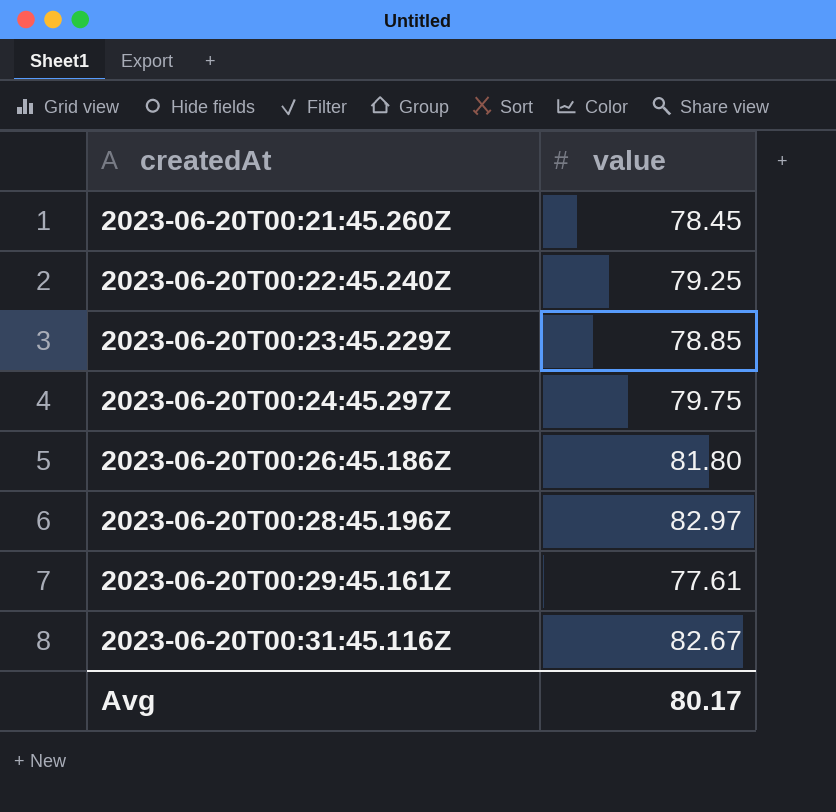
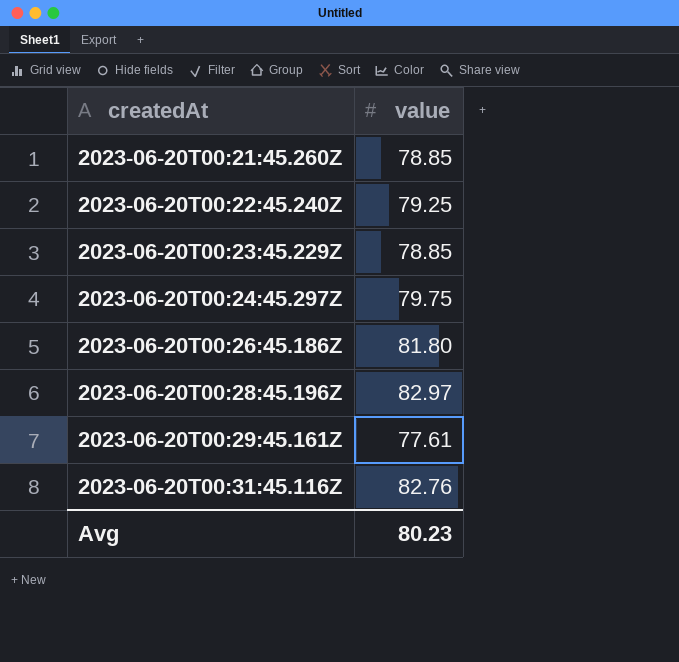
2023-06-20T00:21:45.260Z | value: 78.45 -> 78.85
2023-06-20T00:31:45.116Z | value: 82.67 -> 82.76
Avg | value: 80.17 -> 80.23

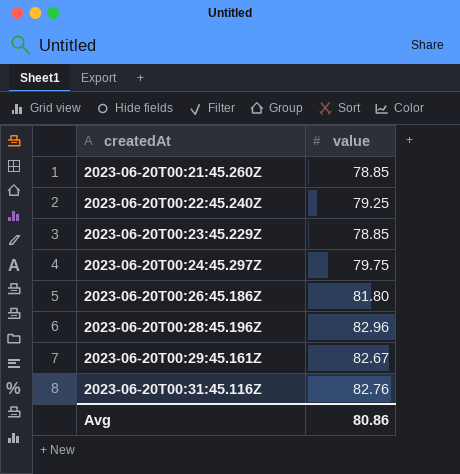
2023-06-20T00:28:45.196Z | value: 82.97 -> 82.96
2023-06-20T00:29:45.161Z | value: 77.61 -> 82.67
Avg | value: 80.23 -> 80.86

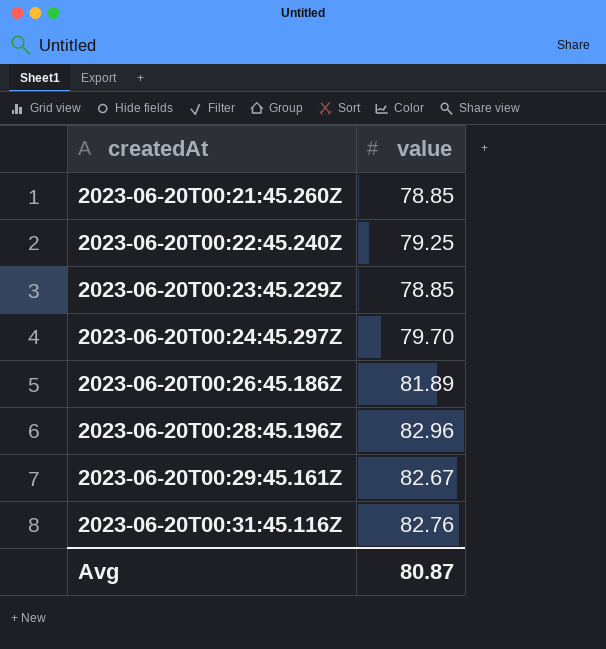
2023-06-20T00:24:45.297Z | value: 79.75 -> 79.70
2023-06-20T00:26:45.186Z | value: 81.80 -> 81.89
Avg | value: 80.86 -> 80.87

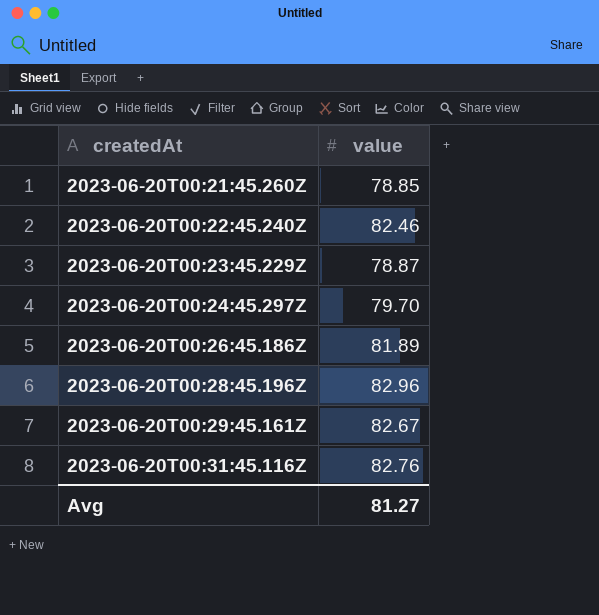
2023-06-20T00:22:45.240Z | value: 79.25 -> 82.46
2023-06-20T00:23:45.229Z | value: 78.85 -> 78.87
Avg | value: 80.87 -> 81.27

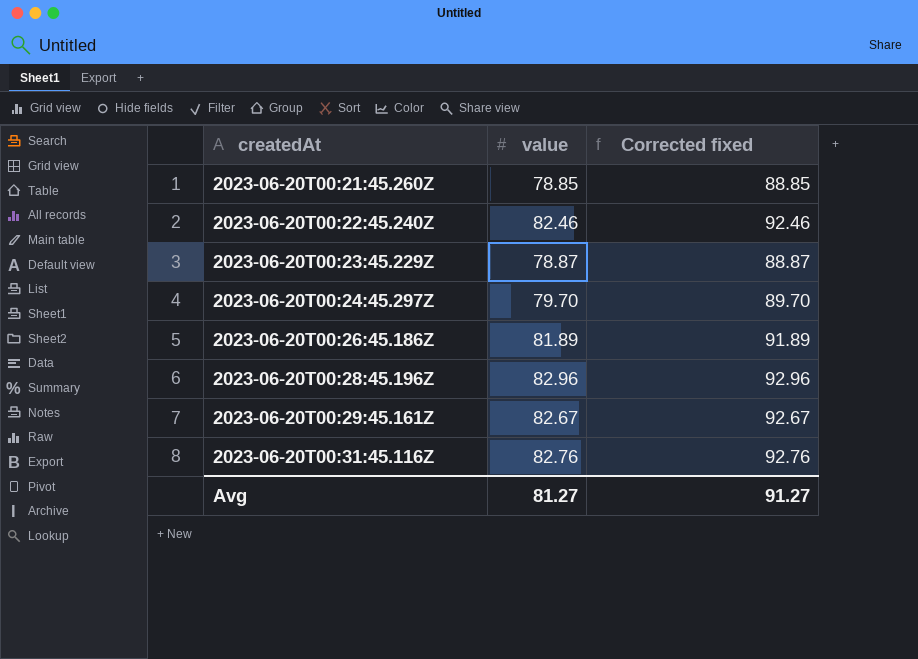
column Corrected fixed | formula: none -> [value] + 10

